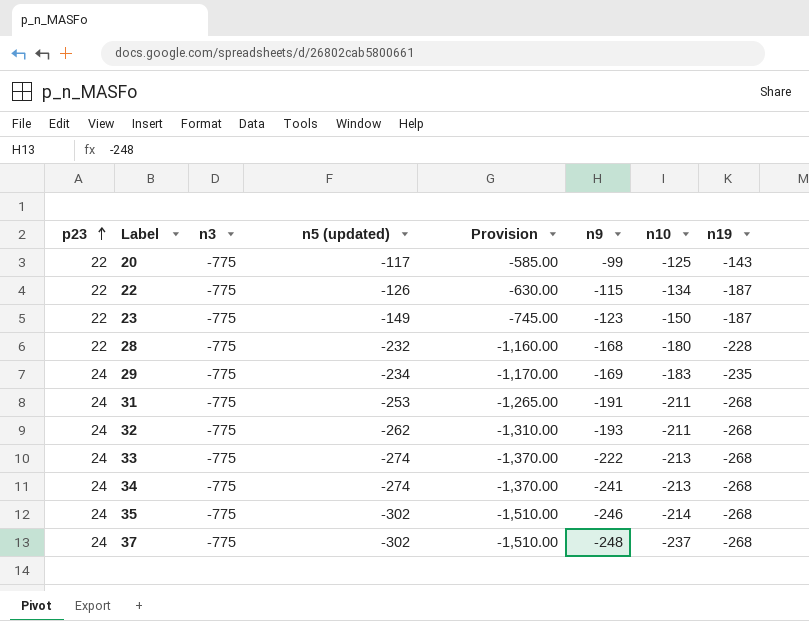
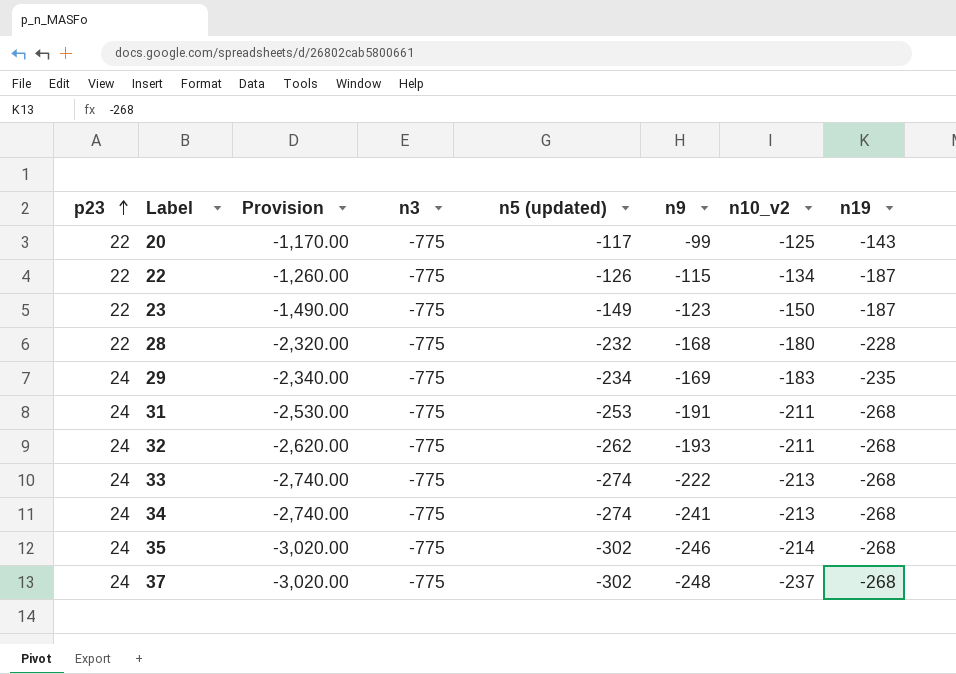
column Provision | formula: [n5 (updated)] * 5 -> [n5 (updated)] * 10
column Provision | position: 5 -> 3
column name: n10 -> n10_v2

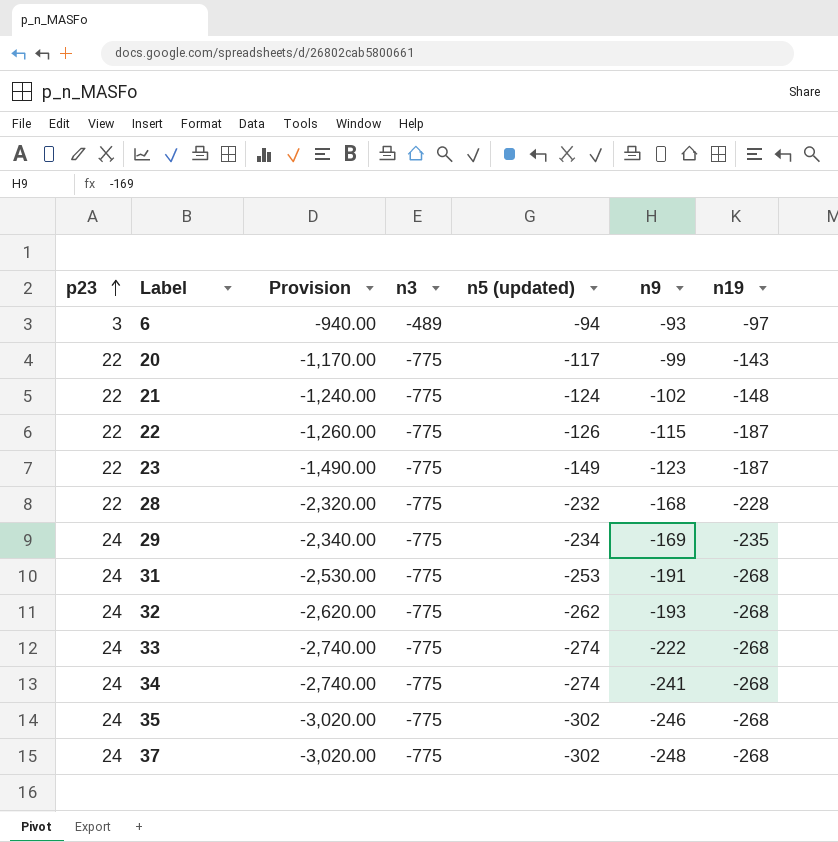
column n10_v2 | position: 7 -> none
row 6: none -> 3 | -940.00 | -489 | -94 | -93 | -97
row 21: none -> 22 | -1,240.00 | -775 | -124 | -102 | -148

